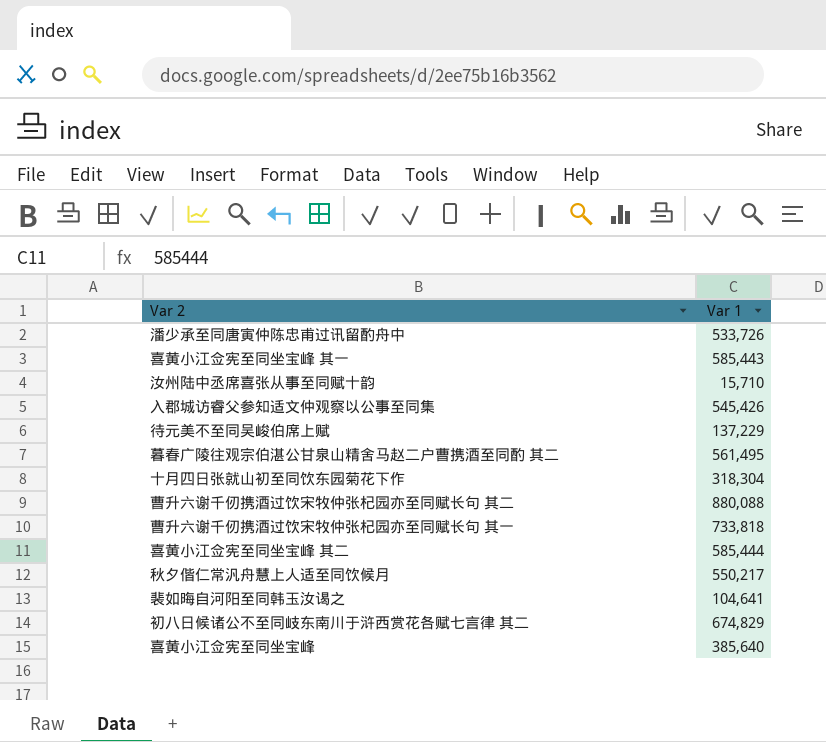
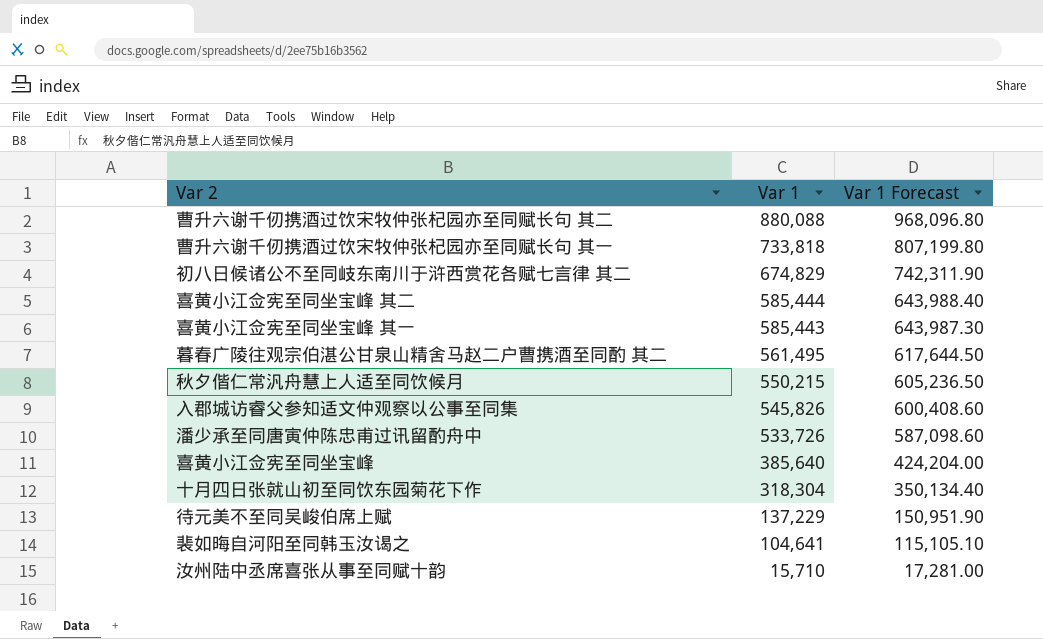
row order: none -> Var 1 descending
column Var 1 Forecast | formula: none -> [Var 1] * 1.1
秋夕偕仁常汎舟慧上人适至同饮候月 | Var 1: 550,217 -> 550,215
入郡城访睿父参知适文仲观察以公事至同集 | Var 1: 545,426 -> 545,826

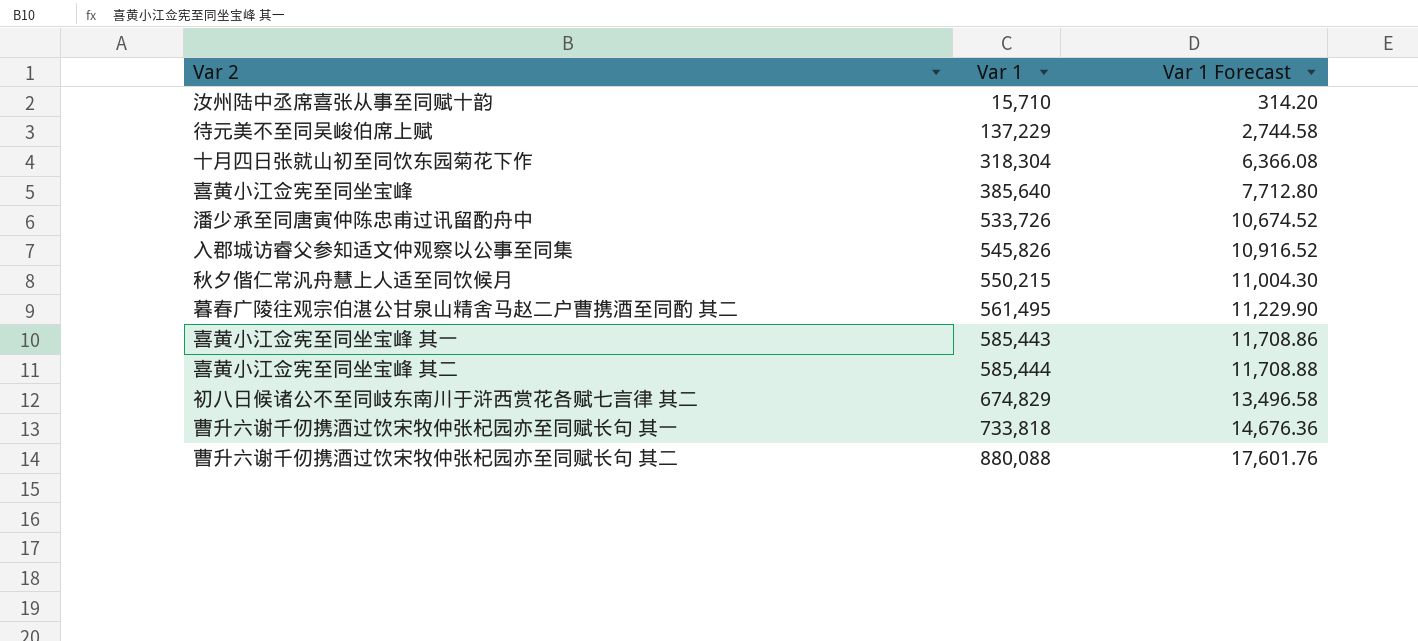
row order: Var 1 descending -> Var 1 ascending
column Var 1 Forecast | formula: [Var 1] * 1.1 -> [Var 1] * 0.02
row 裴如晦自河阳至同韩玉汝谒之: 104,641 | 115,105.10 -> none

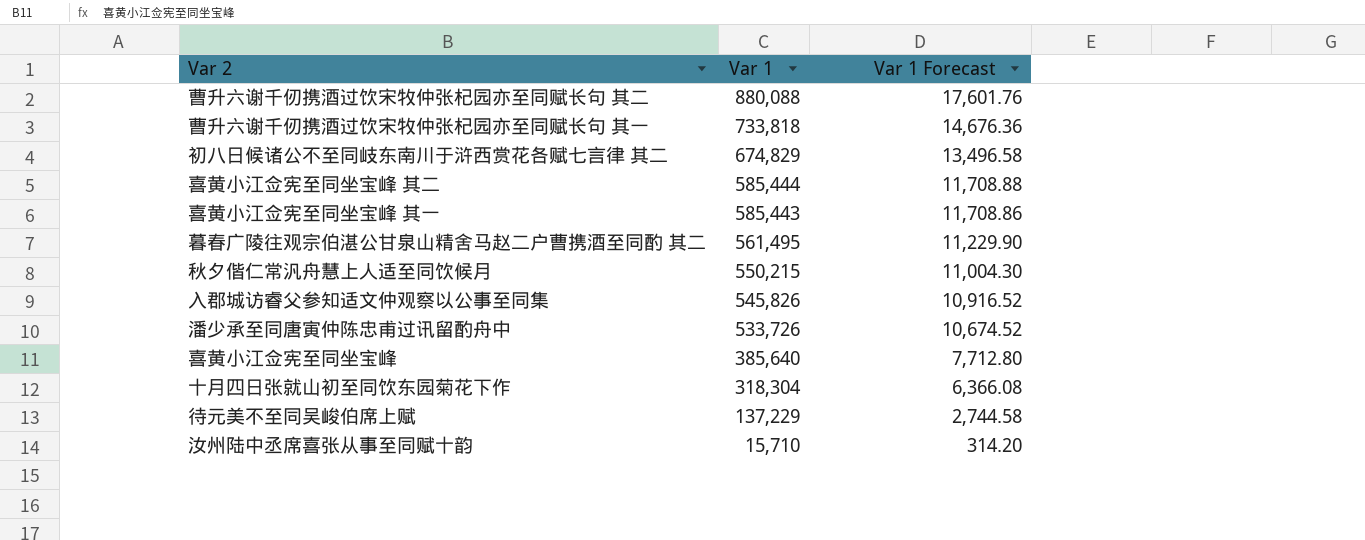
row order: Var 1 ascending -> Var 1 descending

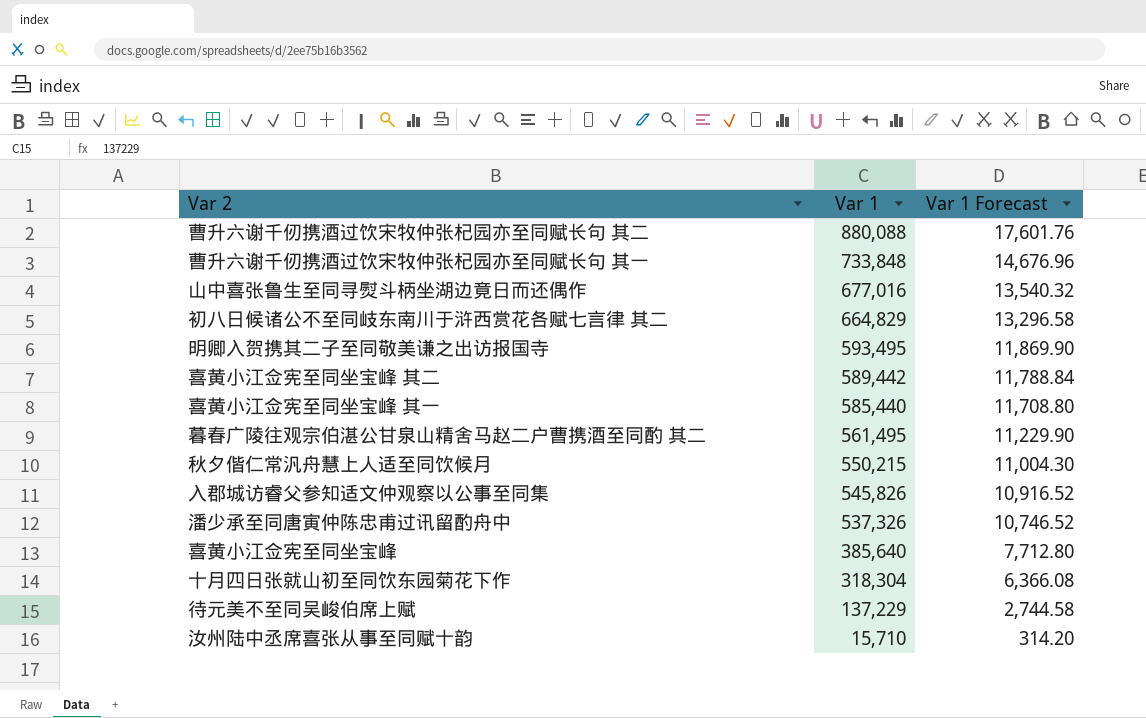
曹升六谢千仞携酒过饮宋牧仲张杞园亦至同赋长句 其一 | Var 1: 733,818 -> 733,848
曹升六谢千仞携酒过饮宋牧仲张杞园亦至同赋长句 其一 | Var 1 Forecast: 14,676.36 -> 14,676.96
row 山中喜张鲁生至同寻熨斗柄坐湖边竟日而还偶作: none -> 677,016 | 13,540.32
初八日候诸公不至同岐东南川于浒西赏花各赋七言律 其二 | Var 1: 674,829 -> 664,829
初八日候诸公不至同岐东南川于浒西赏花各赋七言律 其二 | Var 1 Forecast: 13,496.58 -> 13,296.58
row 明卿入贺携其二子至同敬美谦之出访报国寺: none -> 593,495 | 11,869.90
喜黄小江佥宪至同坐宝峰 其二 | Var 1: 585,444 -> 589,442
喜黄小江佥宪至同坐宝峰 其二 | Var 1 Forecast: 11,708.88 -> 11,788.84
喜黄小江佥宪至同坐宝峰 其一 | Var 1: 585,443 -> 585,440
喜黄小江佥宪至同坐宝峰 其一 | Var 1 Forecast: 11,708.86 -> 11,708.80
潘少承至同唐寅仲陈忠甫过讯留酌舟中 | Var 1: 533,726 -> 537,326
潘少承至同唐寅仲陈忠甫过讯留酌舟中 | Var 1 Forecast: 10,674.52 -> 10,746.52

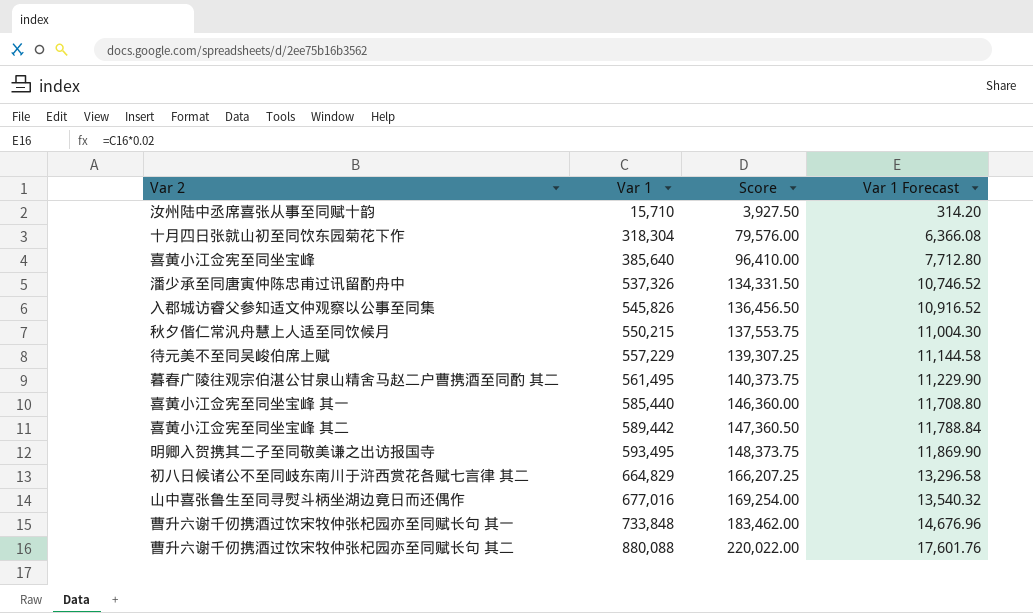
row order: Var 1 descending -> Var 1 ascending
column Score | formula: none -> [Var 1] * 0.25
待元美不至同吴峻伯席上赋 | Var 1: 137,229 -> 557,229
待元美不至同吴峻伯席上赋 | Var 1 Forecast: 2,744.58 -> 11,144.58

